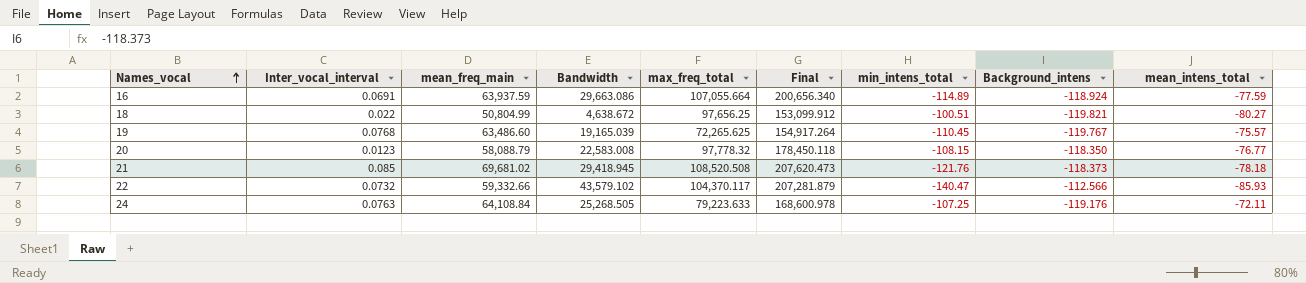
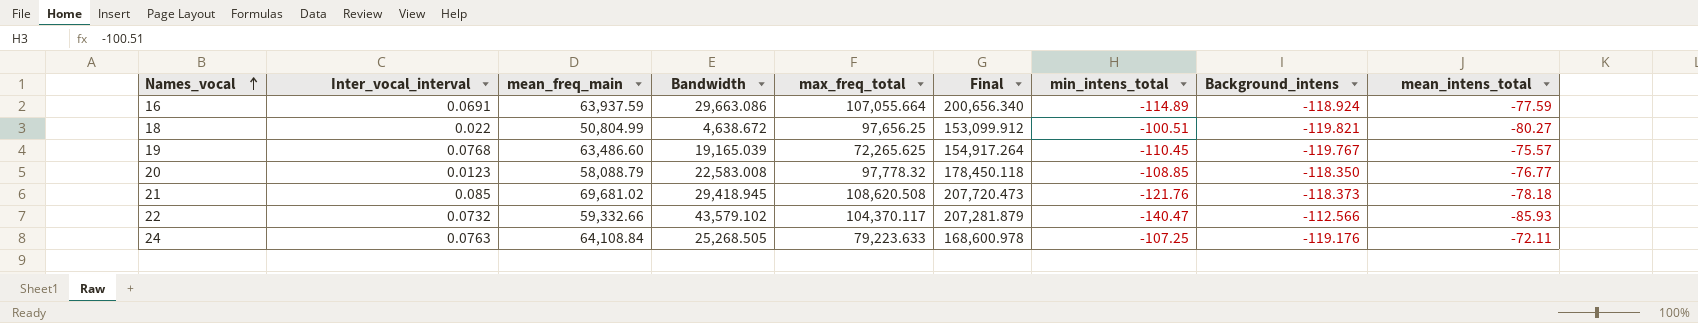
20 | min_intens_total: -108.15 -> -108.85
21 | max_freq_total: 108,520.508 -> 108,620.508
21 | Final: 207,620.473 -> 207,720.473

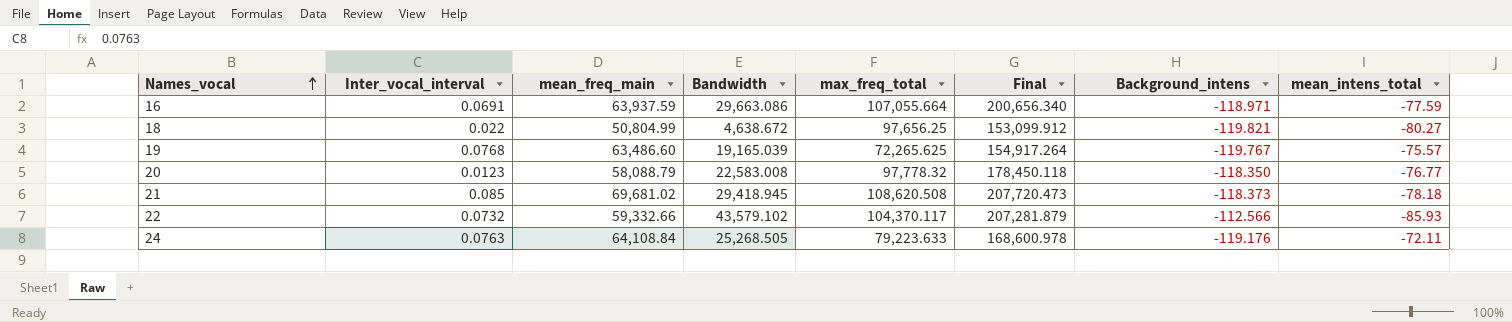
column min_intens_total | position: 7 -> none
16 | Background_intens: -118.924 -> -118.971

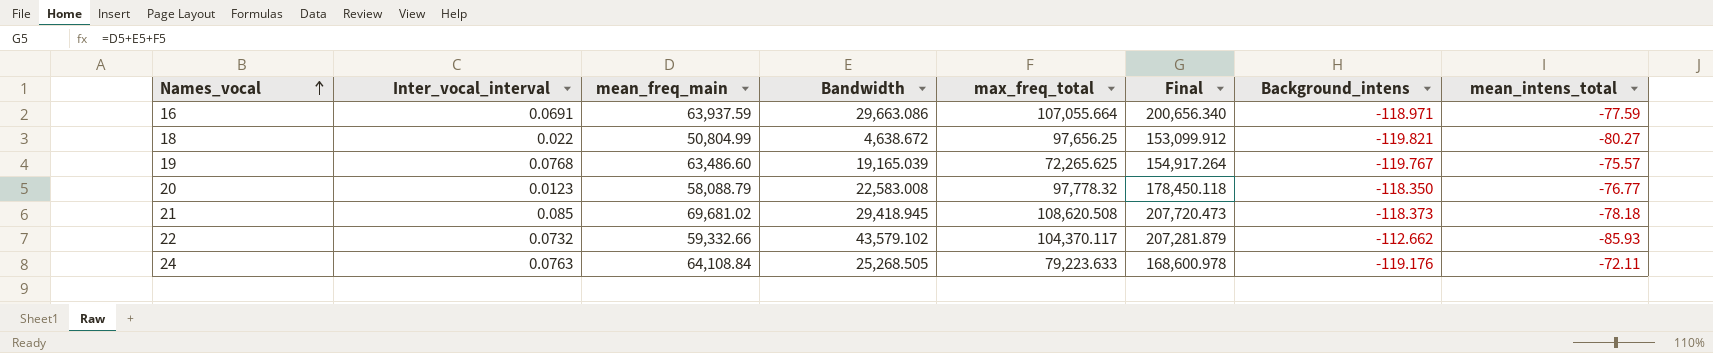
22 | Background_intens: -112.566 -> -112.662

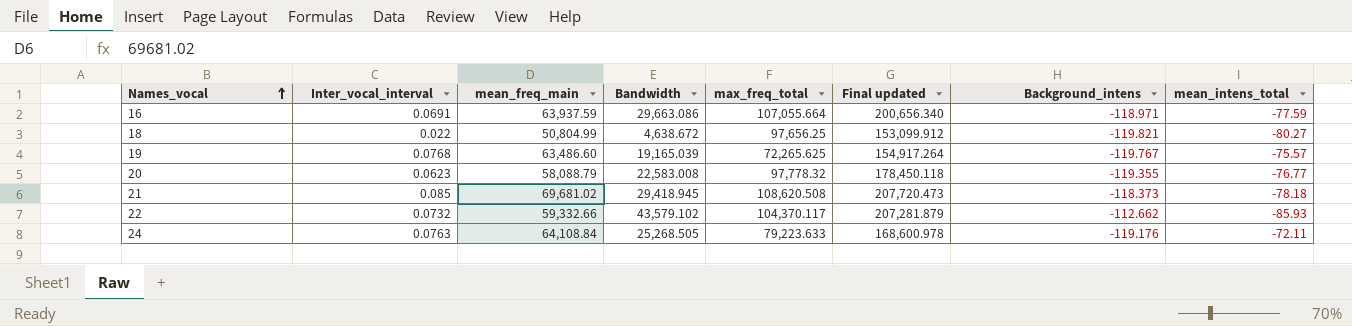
column name: Final -> Final updated
20 | Inter_vocal_interval: 0.0123 -> 0.0623
20 | Background_intens: -118.350 -> -119.355

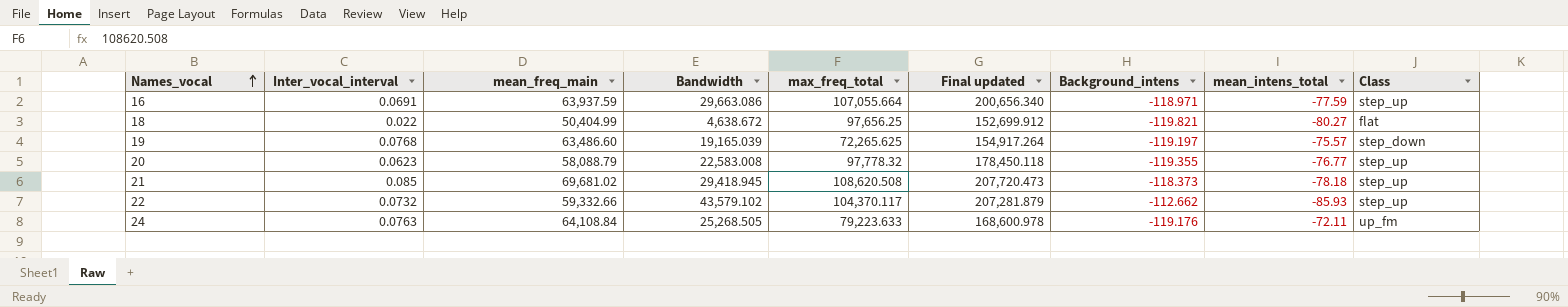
column Class | position: none -> 9
18 | mean_freq_main: 50,804.99 -> 50,404.99
18 | Final updated: 153,099.912 -> 152,699.912
19 | Background_intens: -119.767 -> -119.197

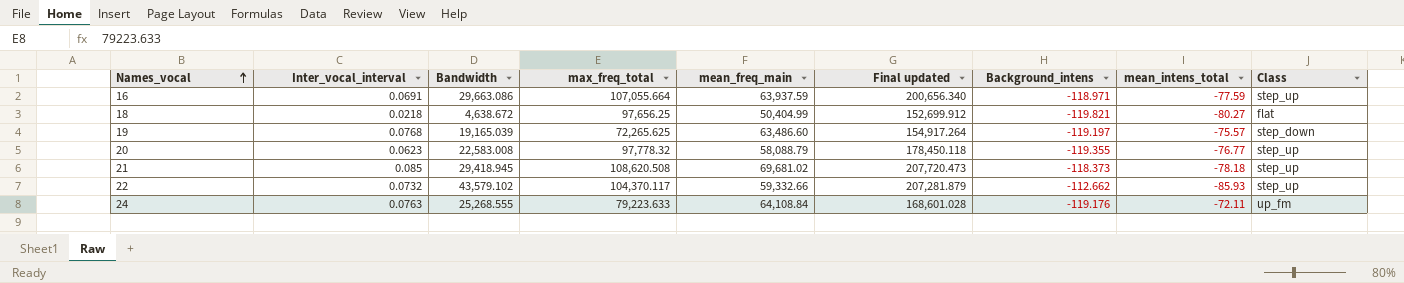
column mean_freq_main | position: 3 -> 5
18 | Inter_vocal_interval: 0.022 -> 0.0218
24 | Bandwidth: 25,268.505 -> 25,268.555
24 | Final updated: 168,600.978 -> 168,601.028

